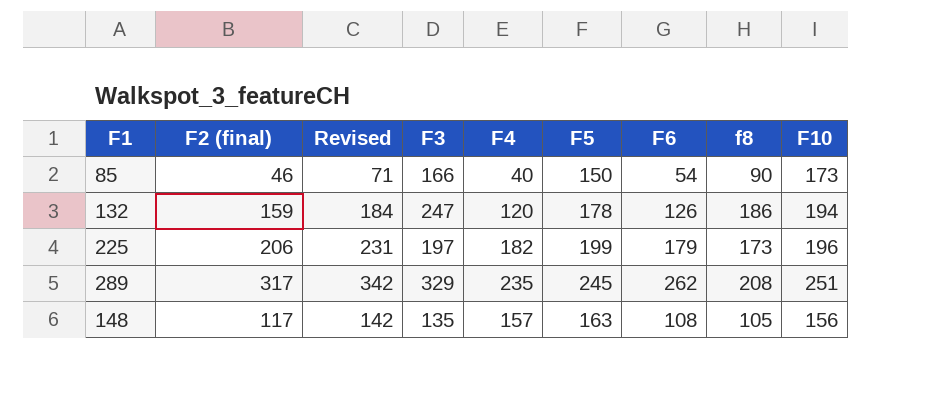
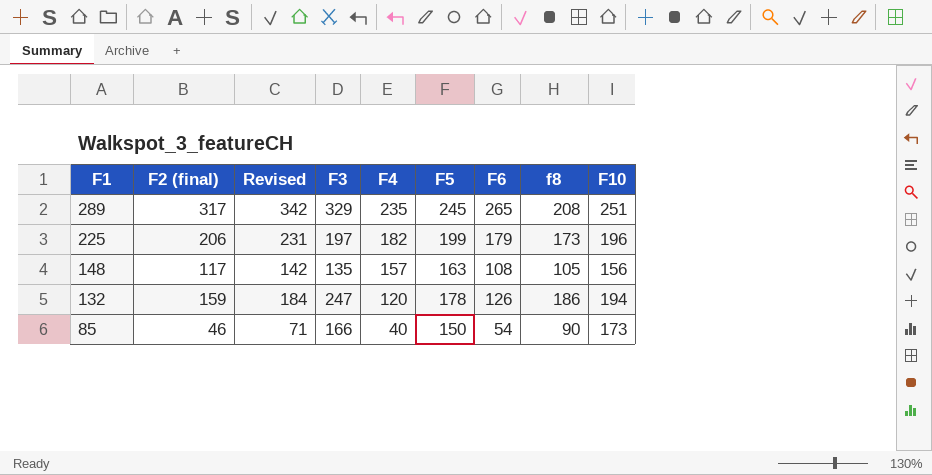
row order: none -> F1 descending
289 | F6: 262 -> 265

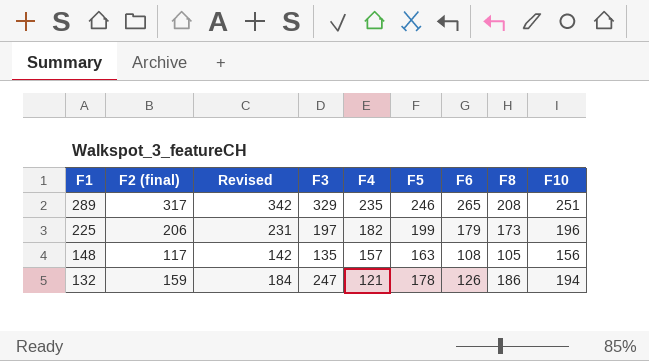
column name: f8 -> F8
row 85: 46 | 71 | 166 | 40 | 150 | 54 | 90 | 173 -> none
289 | F5: 245 -> 246
132 | F4: 120 -> 121

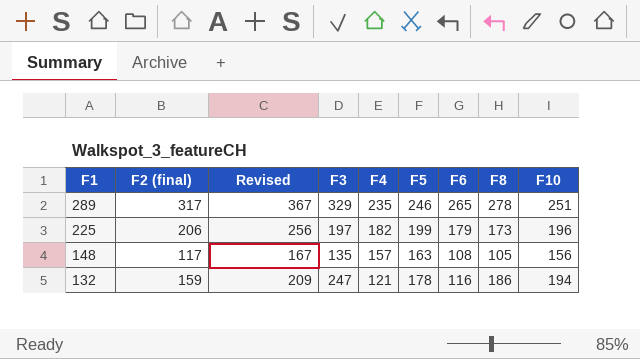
column Revised | formula: [F2 (final)] + 25 -> [F2 (final)] + 50
289 | F8: 208 -> 278
132 | F6: 126 -> 116

